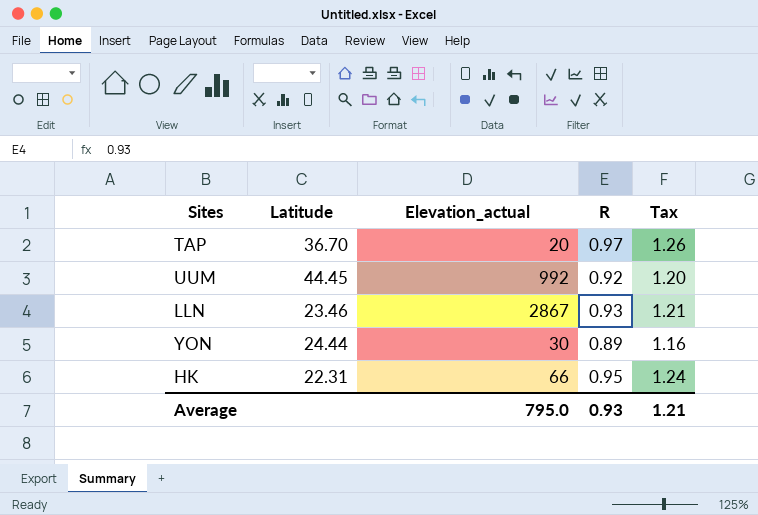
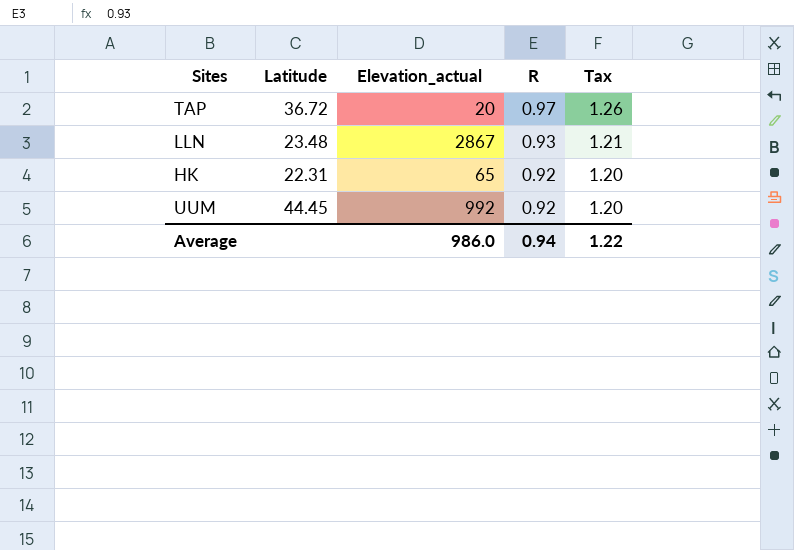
row order: none -> R descending
row YON: 24.44 | 30 | 0.89 | 1.16 -> none
TAP | Latitude: 36.70 -> 36.72
LLN | Latitude: 23.46 -> 23.48
HK | Elevation_actual: 66 -> 65
HK | R: 0.95 -> 0.92
HK | Tax: 1.24 -> 1.20
Average | Elevation_actual: 795.0 -> 986.0
Average | R: 0.93 -> 0.94
Average | Tax: 1.21 -> 1.22

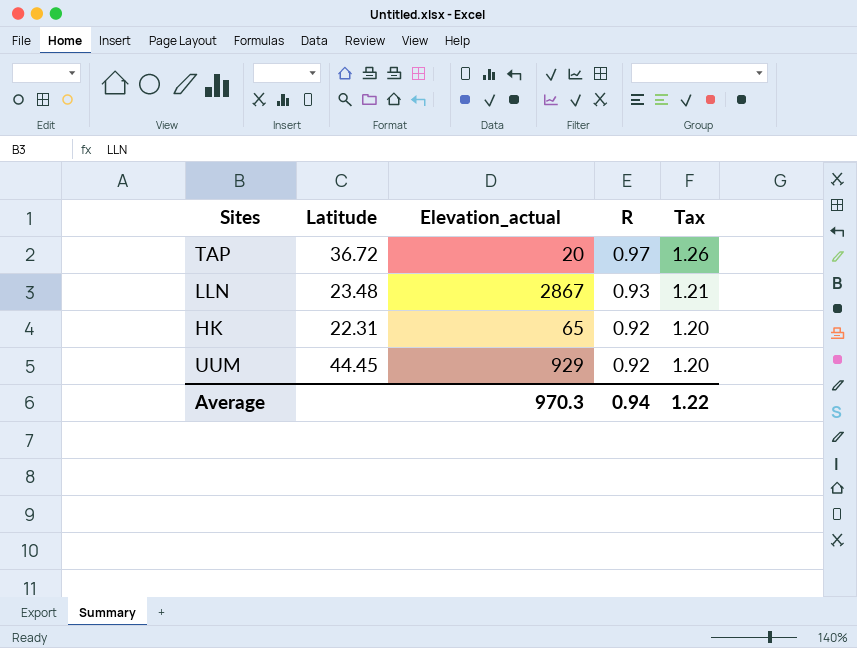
UUM | Elevation_actual: 992 -> 929
Average | Elevation_actual: 986.0 -> 970.3

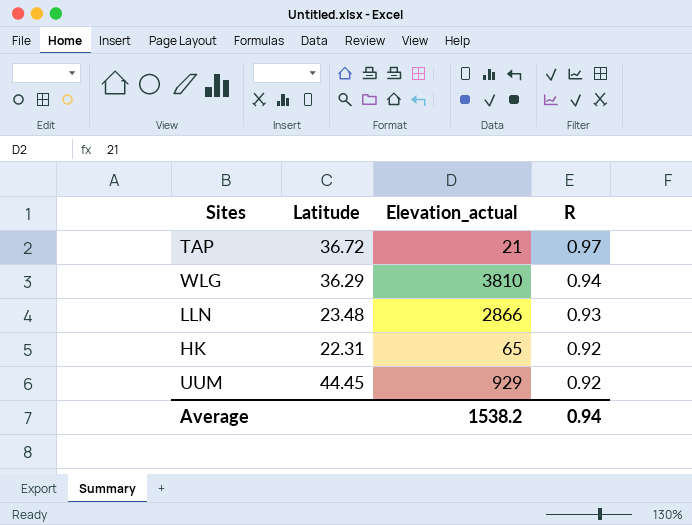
column Tax | formula: [R] * 1.3 -> none
TAP | Elevation_actual: 20 -> 21
row WLG: none -> 36.29 | 3810 | 0.94
LLN | Elevation_actual: 2867 -> 2866
Average | Elevation_actual: 970.3 -> 1538.2

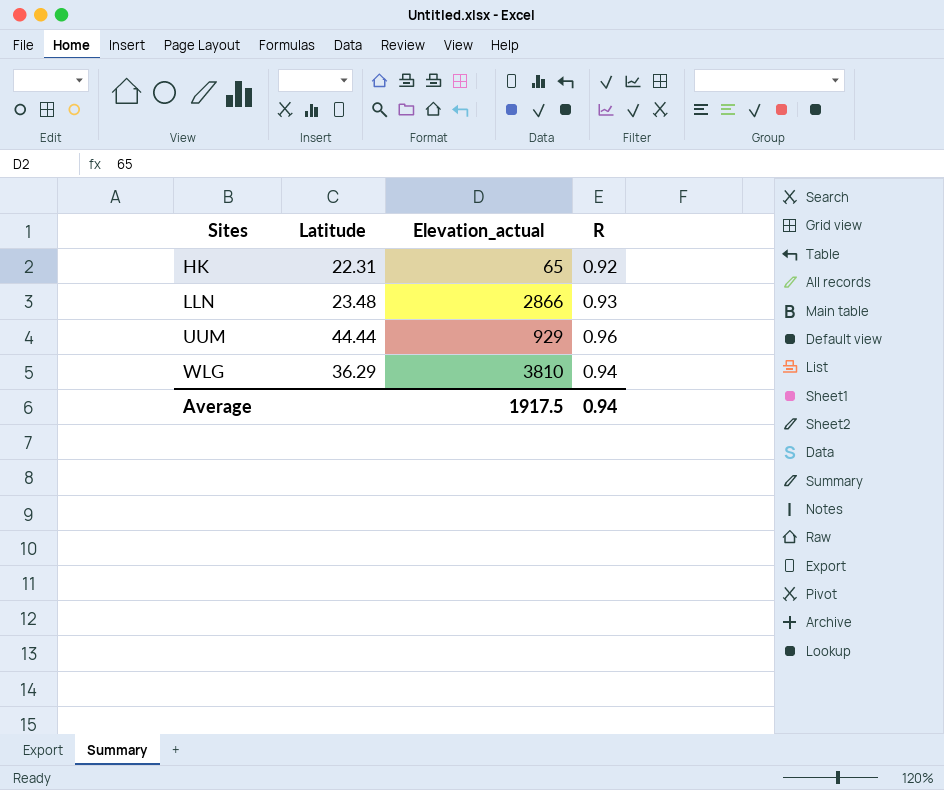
row order: R descending -> Sites ascending
row TAP: 36.72 | 21 | 0.97 -> none
UUM | Latitude: 44.45 -> 44.44
UUM | R: 0.92 -> 0.96
Average | Elevation_actual: 1538.2 -> 1917.5

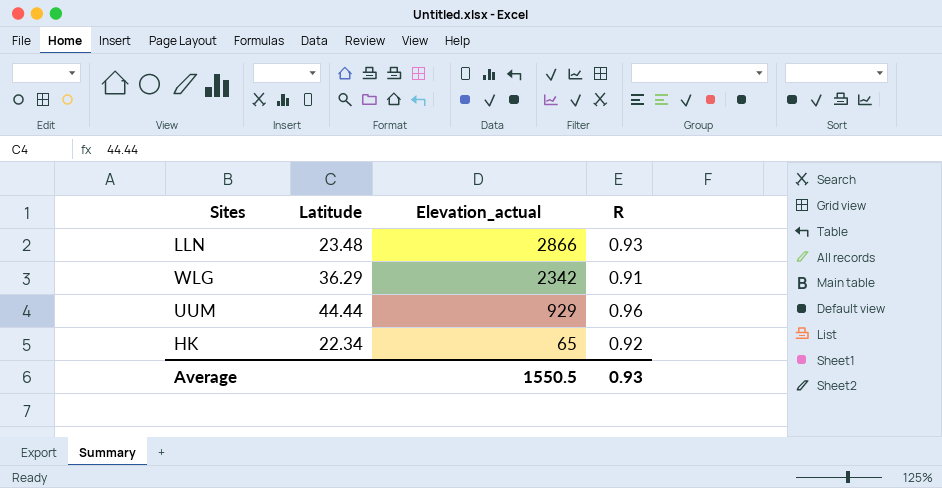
row order: Sites ascending -> Elevation_actual descending
WLG | Elevation_actual: 3810 -> 2342
WLG | R: 0.94 -> 0.91
HK | Latitude: 22.31 -> 22.34
Average | Elevation_actual: 1917.5 -> 1550.5
Average | R: 0.94 -> 0.93

